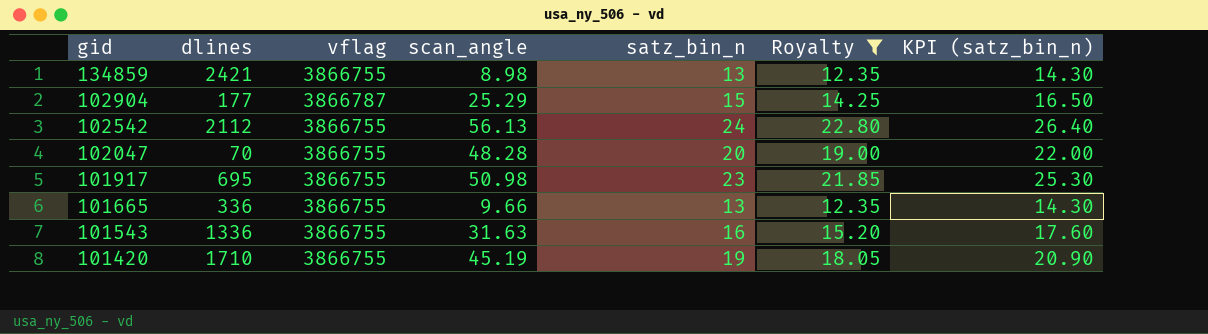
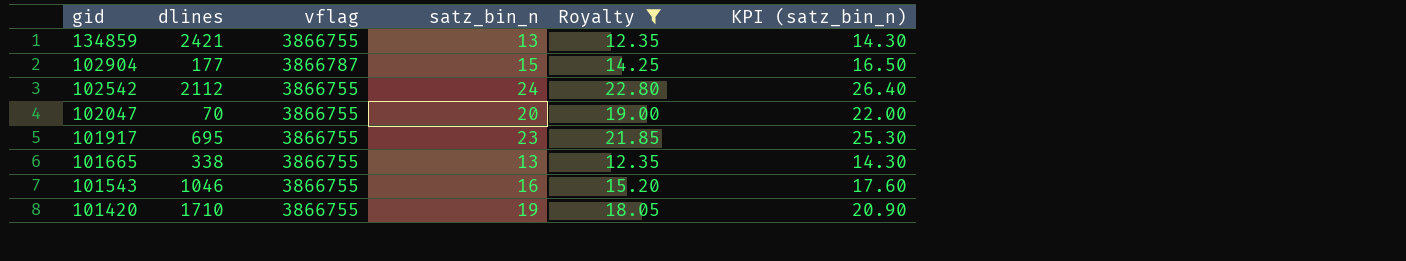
column scan_angle | position: 4 -> none
101665 | dlines: 336 -> 338
101543 | dlines: 1336 -> 1046

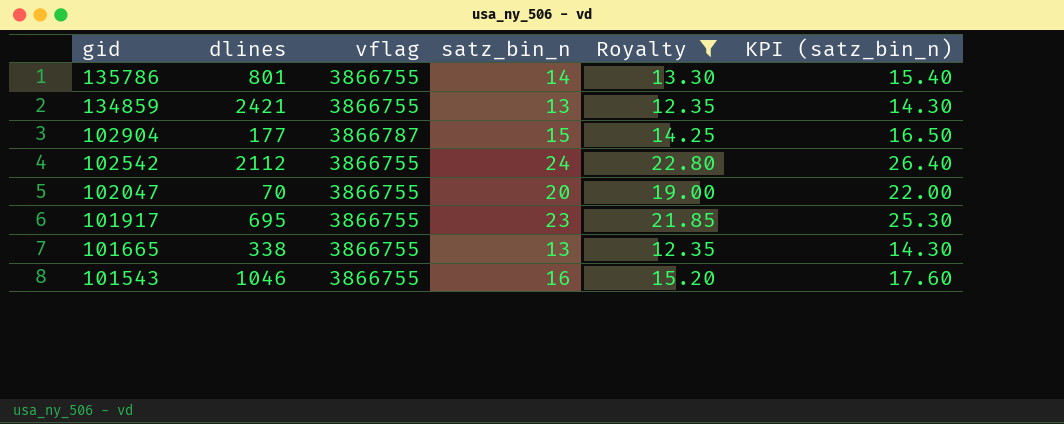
row 101420: 1710 | 3866755 | 19 | 18.05 | 20.90 -> none
row 135786: none -> 801 | 3866755 | 14 | 13.30 | 15.40

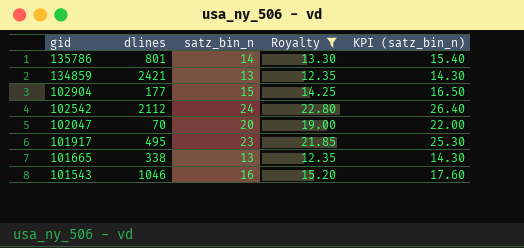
column vflag | position: 3 -> none
101917 | dlines: 695 -> 495

